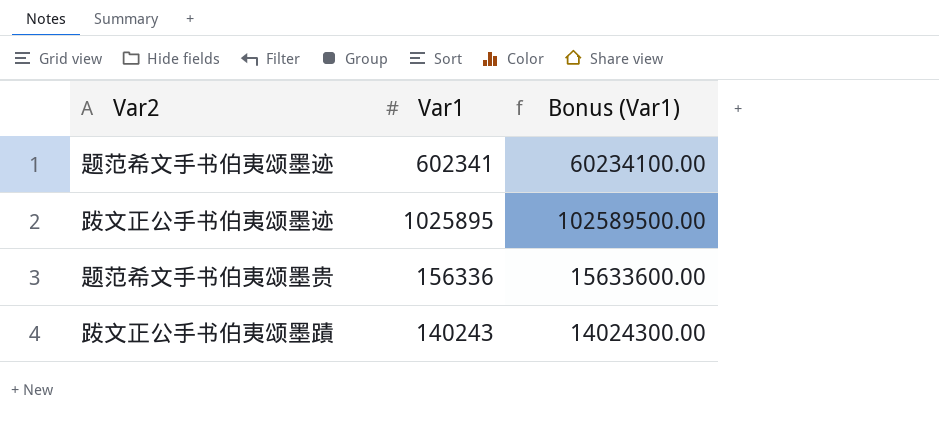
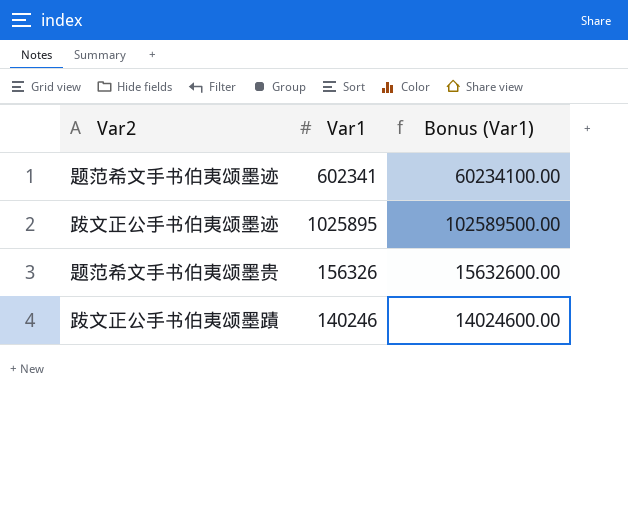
题范希文手书伯夷颂墨贵 | Var1: 156336 -> 156326
题范希文手书伯夷颂墨贵 | Bonus (Var1): 15633600.00 -> 15632600.00
跋文正公手书伯夷颂墨蹟 | Var1: 140243 -> 140246
跋文正公手书伯夷颂墨蹟 | Bonus (Var1): 14024300.00 -> 14024600.00

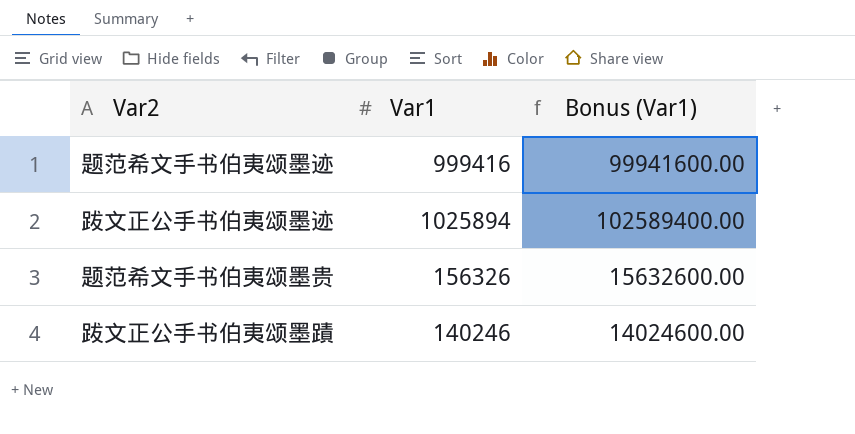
题范希文手书伯夷颂墨迹 | Var1: 602341 -> 999416
题范希文手书伯夷颂墨迹 | Bonus (Var1): 60234100.00 -> 99941600.00
跋文正公手书伯夷颂墨迹 | Var1: 1025895 -> 1025894
跋文正公手书伯夷颂墨迹 | Bonus (Var1): 102589500.00 -> 102589400.00

